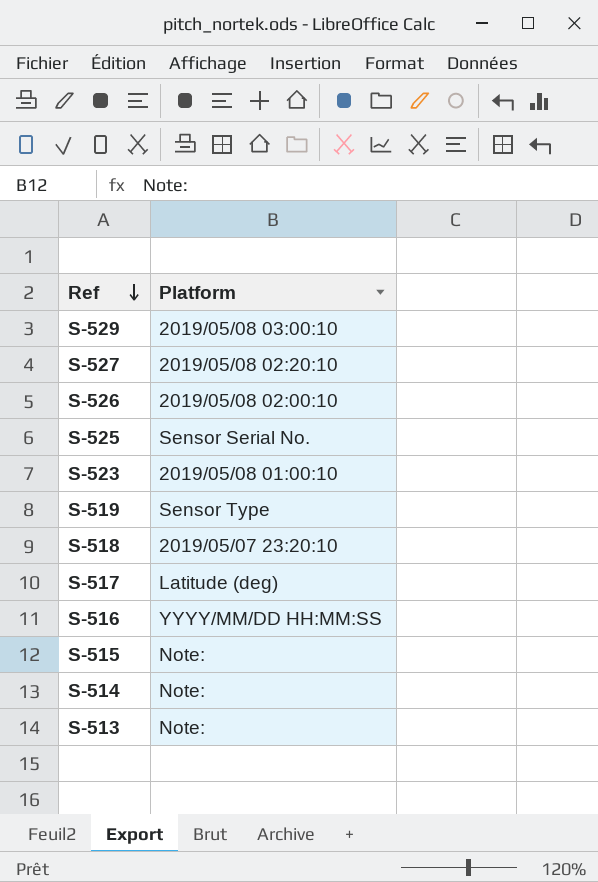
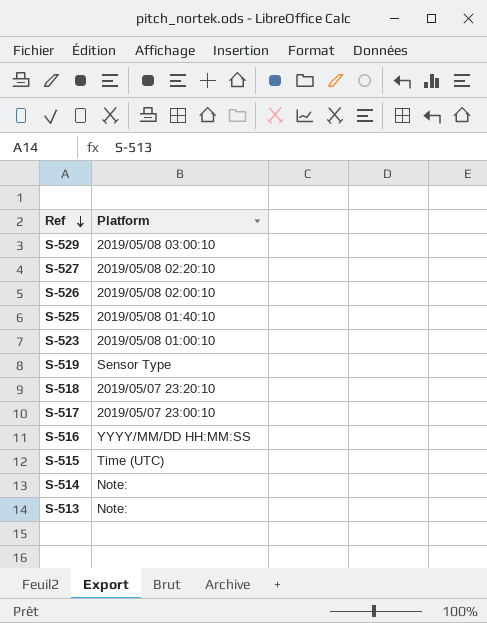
S-525 | Platform: Sensor Serial No. -> 2019/05/08 01:40:10
S-517 | Platform: Latitude (deg) -> 2019/05/07 23:00:10
S-515 | Platform: Note: -> Time (UTC)

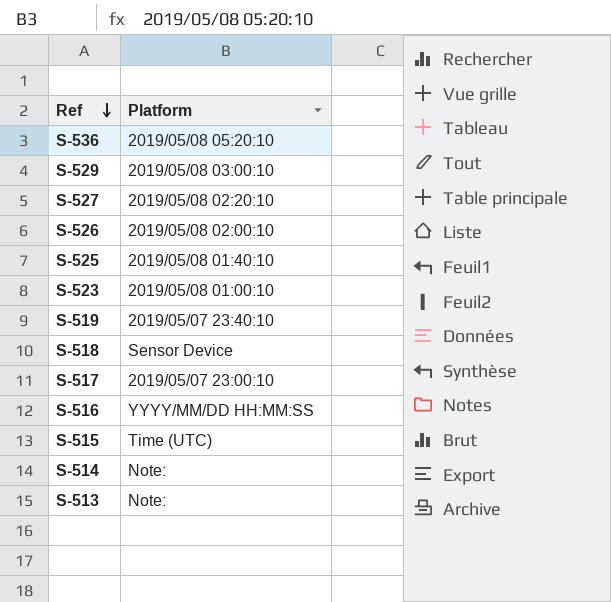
row S-536: none -> 2019/05/08 05:20:10
S-519 | Platform: Sensor Type -> 2019/05/07 23:40:10
S-518 | Platform: 2019/05/07 23:20:10 -> Sensor Device

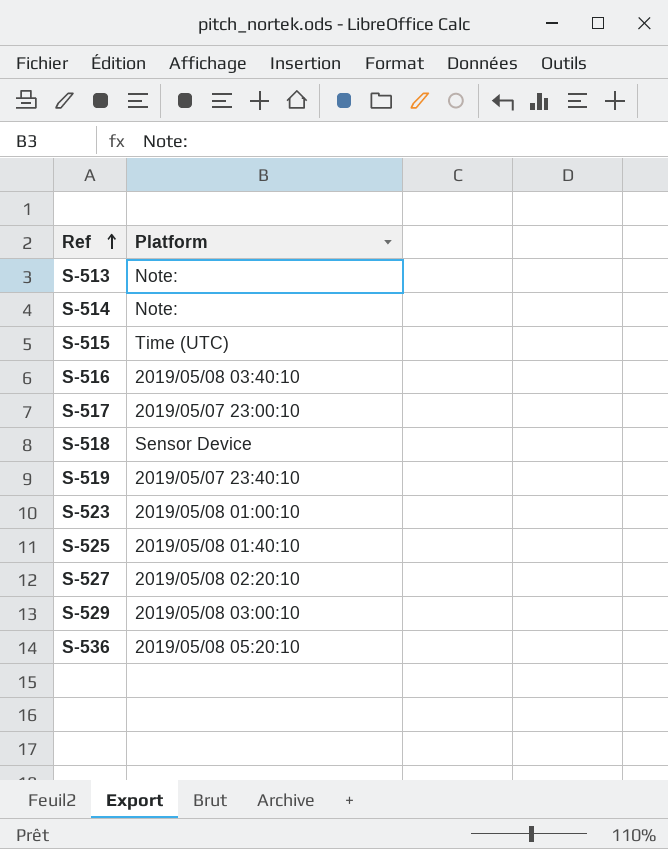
row order: Ref descending -> Ref ascending
row S-526: 2019/05/08 02:00:10 -> none
S-516 | Platform: YYYY/MM/DD HH:MM:SS -> 2019/05/08 03:40:10

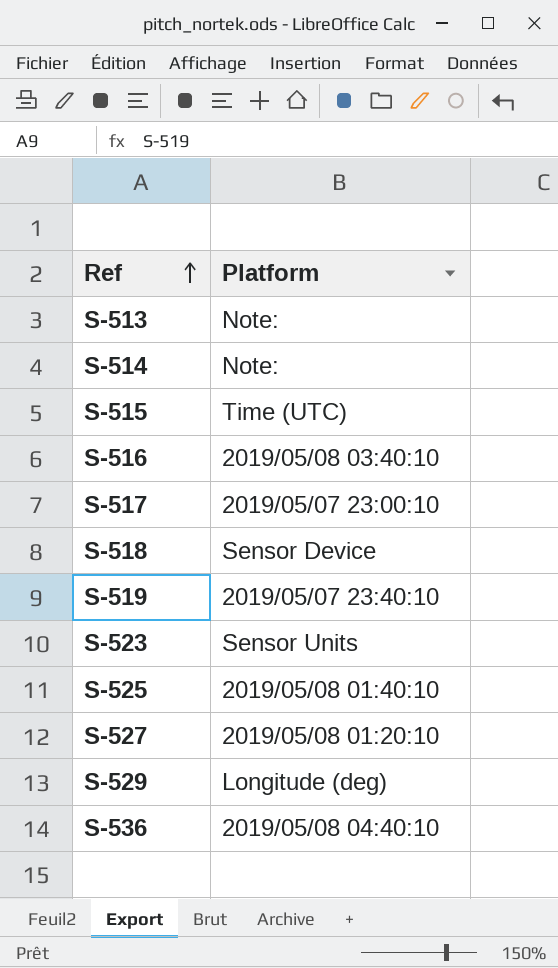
S-523 | Platform: 2019/05/08 01:00:10 -> Sensor Units
S-527 | Platform: 2019/05/08 02:20:10 -> 2019/05/08 01:20:10
S-529 | Platform: 2019/05/08 03:00:10 -> Longitude (deg)
S-536 | Platform: 2019/05/08 05:20:10 -> 2019/05/08 04:40:10

